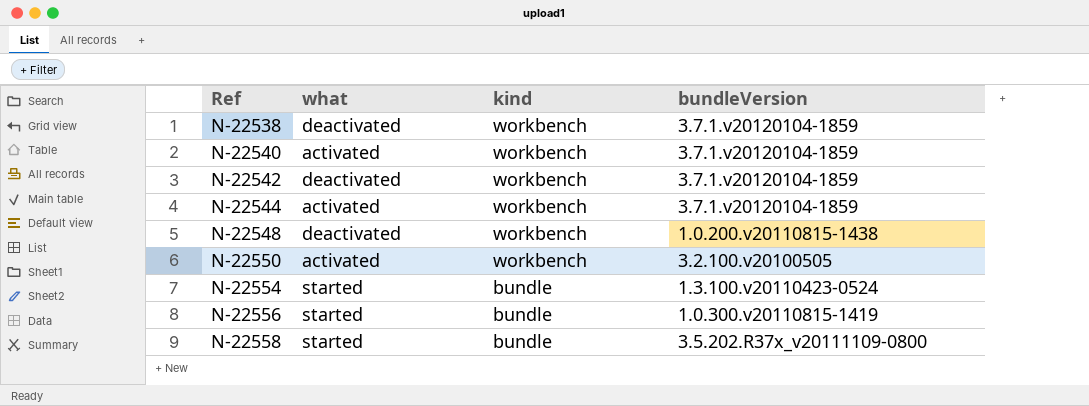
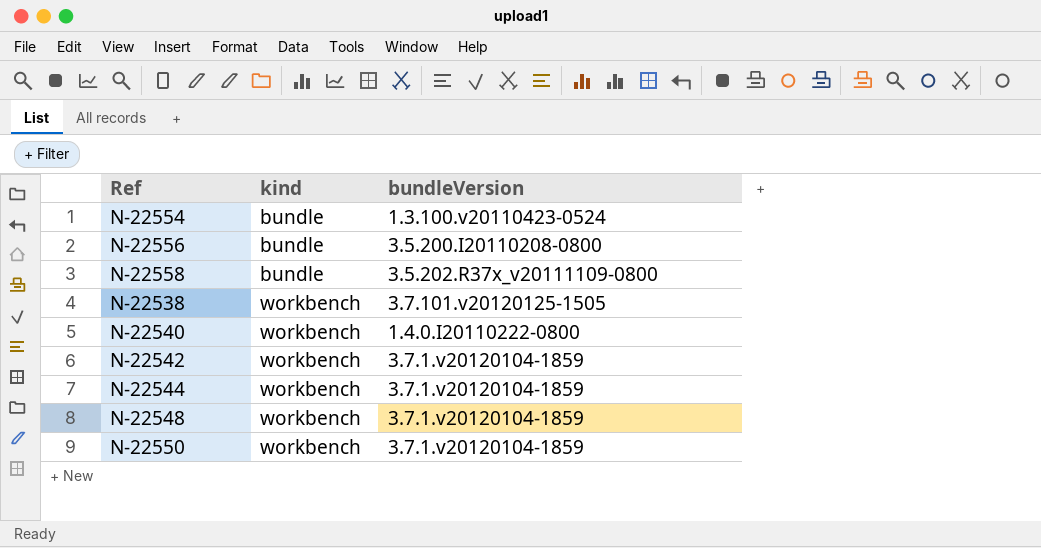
row order: Ref ascending -> kind ascending
column what | position: 2 -> none
N-22556 | bundleVersion: 1.0.300.v20110815-1419 -> 3.5.200.I20110208-0800
N-22538 | bundleVersion: 3.7.1.v20120104-1859 -> 3.7.101.v20120125-1505
N-22540 | bundleVersion: 3.7.1.v20120104-1859 -> 1.4.0.I20110222-0800
N-22548 | bundleVersion: 1.0.200.v20110815-1438 -> 3.7.1.v20120104-1859
N-22550 | bundleVersion: 3.2.100.v20100505 -> 3.7.1.v20120104-1859

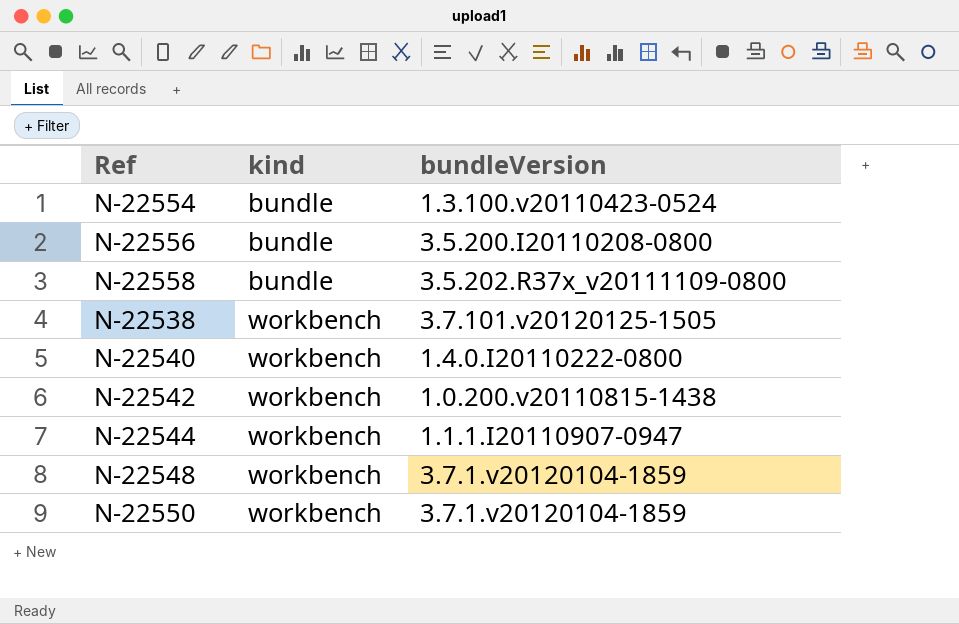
N-22542 | bundleVersion: 3.7.1.v20120104-1859 -> 1.0.200.v20110815-1438
N-22544 | bundleVersion: 3.7.1.v20120104-1859 -> 1.1.1.I20110907-0947

